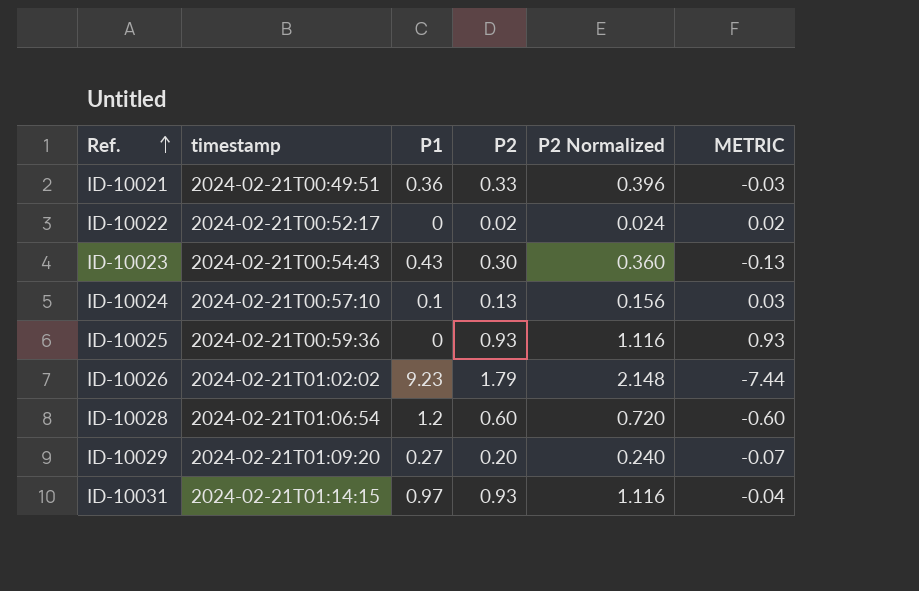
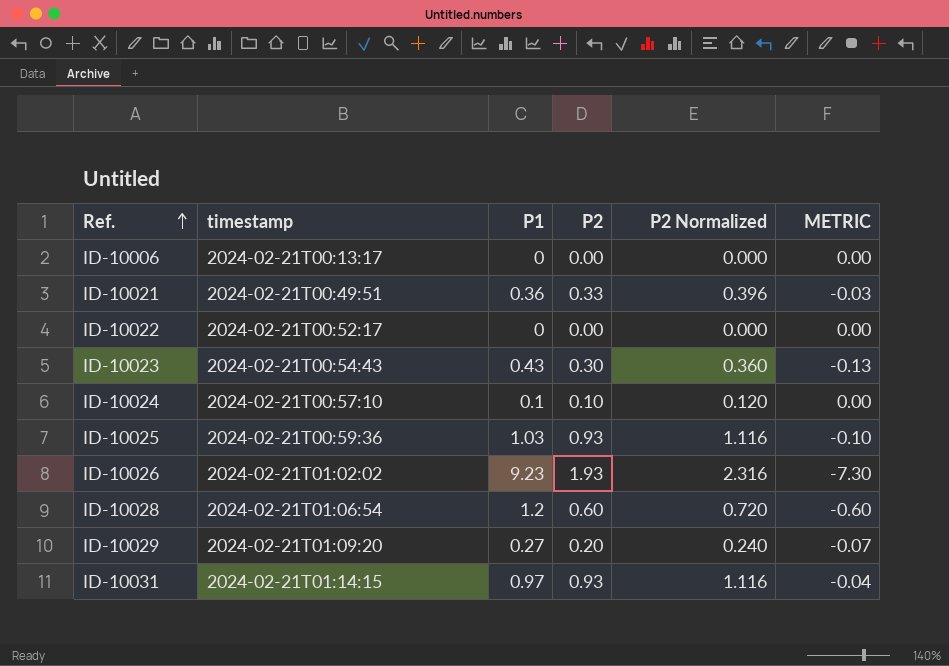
row ID-10006: none -> 2024-02-21T00:13:17 | 0 | 0.00 | 0.000 | 0.00
ID-10022 | P2: 0.02 -> 0.00
ID-10022 | P2 Normalized: 0.024 -> 0.000
ID-10022 | METRIC: 0.02 -> 0.00
ID-10024 | P2: 0.13 -> 0.10
ID-10024 | P2 Normalized: 0.156 -> 0.120
ID-10024 | METRIC: 0.03 -> 0.00
ID-10025 | P1: 0 -> 1.03
ID-10025 | METRIC: 0.93 -> -0.10
ID-10026 | P2: 1.79 -> 1.93
ID-10026 | P2 Normalized: 2.148 -> 2.316
ID-10026 | METRIC: -7.44 -> -7.30

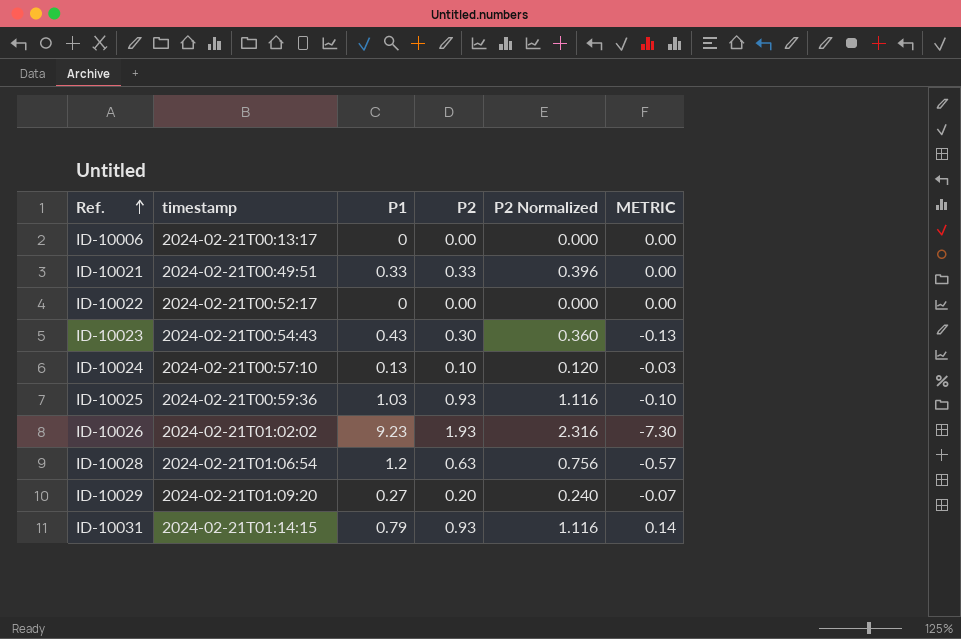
ID-10021 | P1: 0.36 -> 0.33
ID-10021 | METRIC: -0.03 -> 0.00
ID-10024 | P1: 0.1 -> 0.13
ID-10024 | METRIC: 0.00 -> -0.03
ID-10028 | P2: 0.60 -> 0.63
ID-10028 | P2 Normalized: 0.720 -> 0.756
ID-10028 | METRIC: -0.60 -> -0.57
ID-10031 | P1: 0.97 -> 0.79
ID-10031 | METRIC: -0.04 -> 0.14

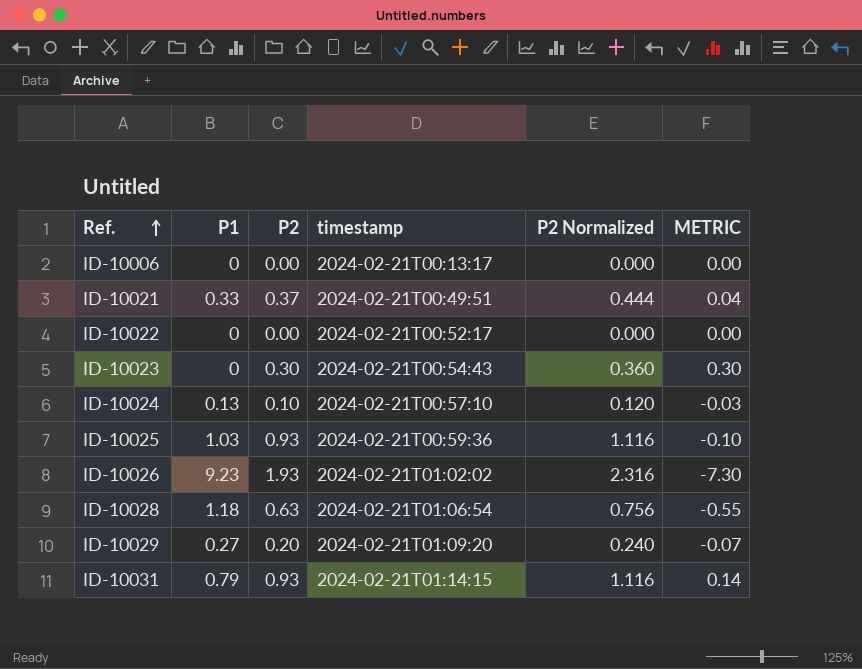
column timestamp | position: 2 -> 4
ID-10021 | P2: 0.33 -> 0.37
ID-10021 | P2 Normalized: 0.396 -> 0.444
ID-10021 | METRIC: 0.00 -> 0.04
ID-10023 | P1: 0.43 -> 0
ID-10023 | METRIC: -0.13 -> 0.30
ID-10028 | P1: 1.2 -> 1.18
ID-10028 | METRIC: -0.57 -> -0.55

